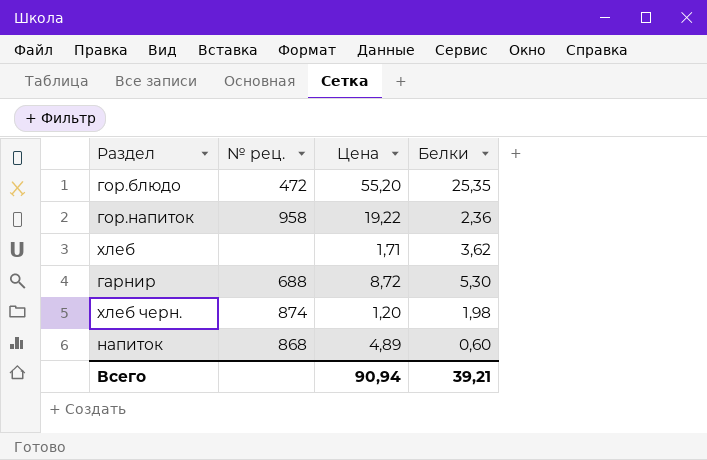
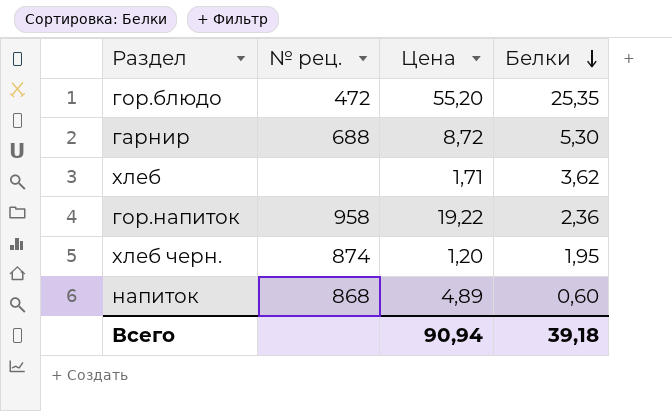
row order: none -> Белки descending
хлеб черн. | Белки: 1,98 -> 1,95
Всего | Белки: 39,21 -> 39,18

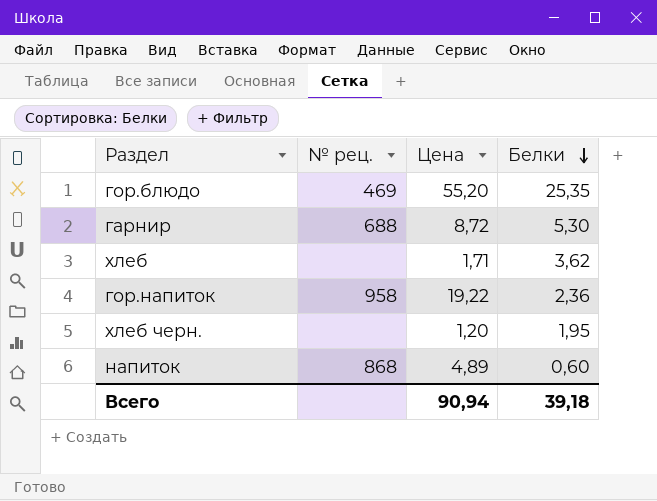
гор.блюдо | № рец.: 472 -> 469
хлеб черн. | № рец.: 874 -> none

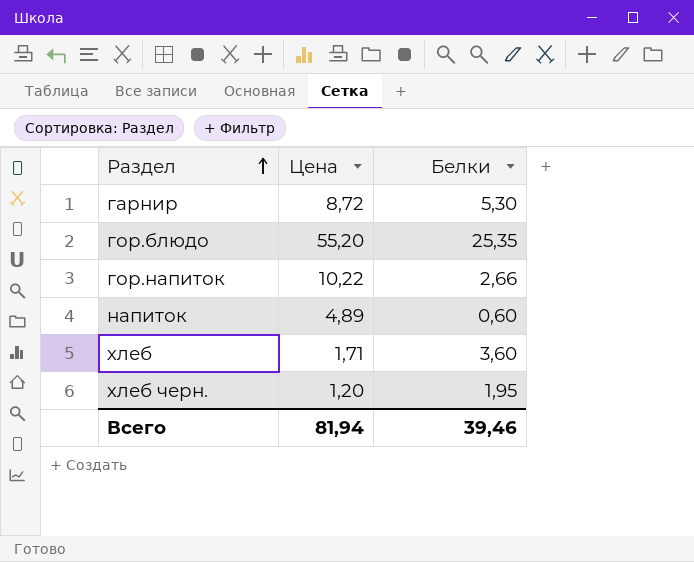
row order: Белки descending -> Раздел ascending
column № рец. | position: 2 -> none
гор.напиток | Цена: 19,22 -> 10,22
гор.напиток | Белки: 2,36 -> 2,66
хлеб | Белки: 3,62 -> 3,60
Всего | Цена: 90,94 -> 81,94
Всего | Белки: 39,18 -> 39,46

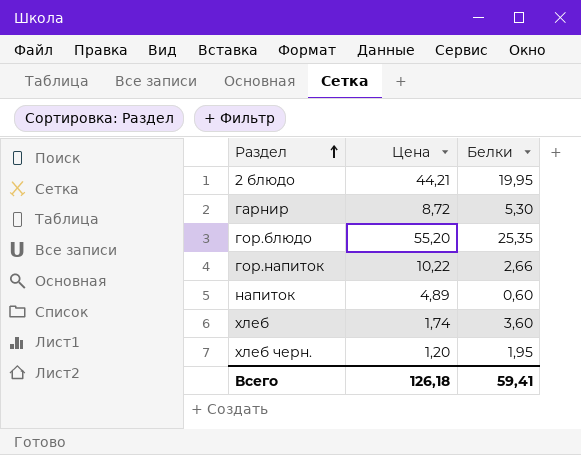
row 2 блюдо: none -> 44,21 | 19,95
хлеб | Цена: 1,71 -> 1,74
Всего | Цена: 81,94 -> 126,18
Всего | Белки: 39,46 -> 59,41

